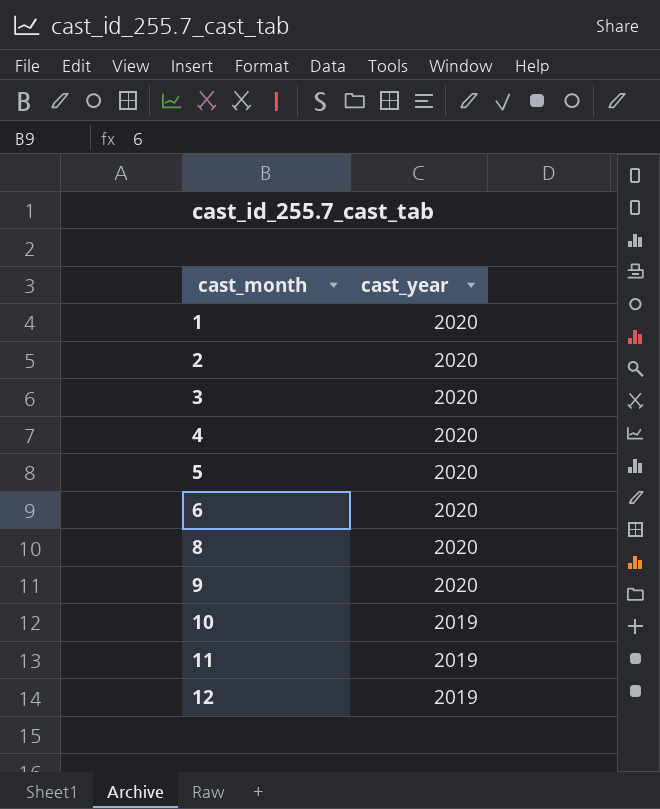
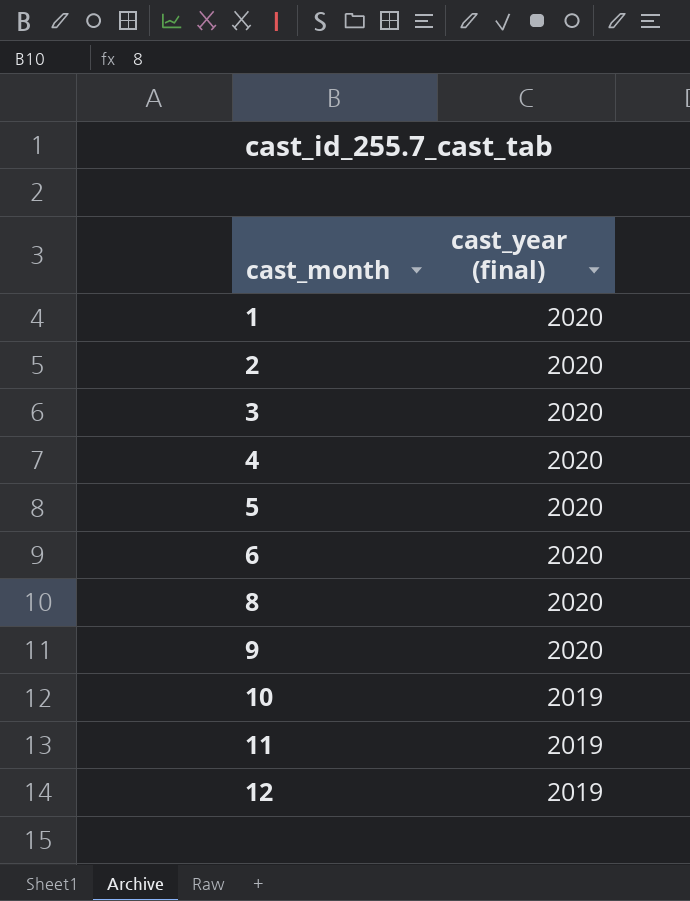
column name: cast_year -> cast_year (final)

